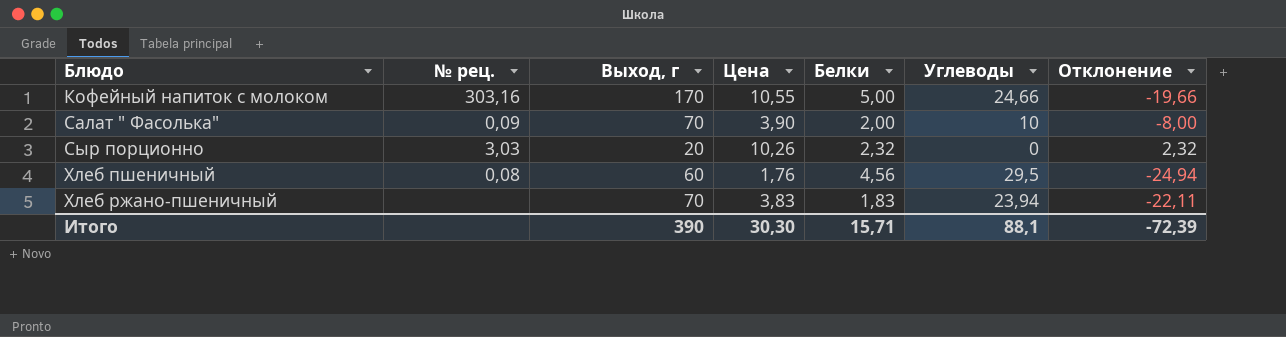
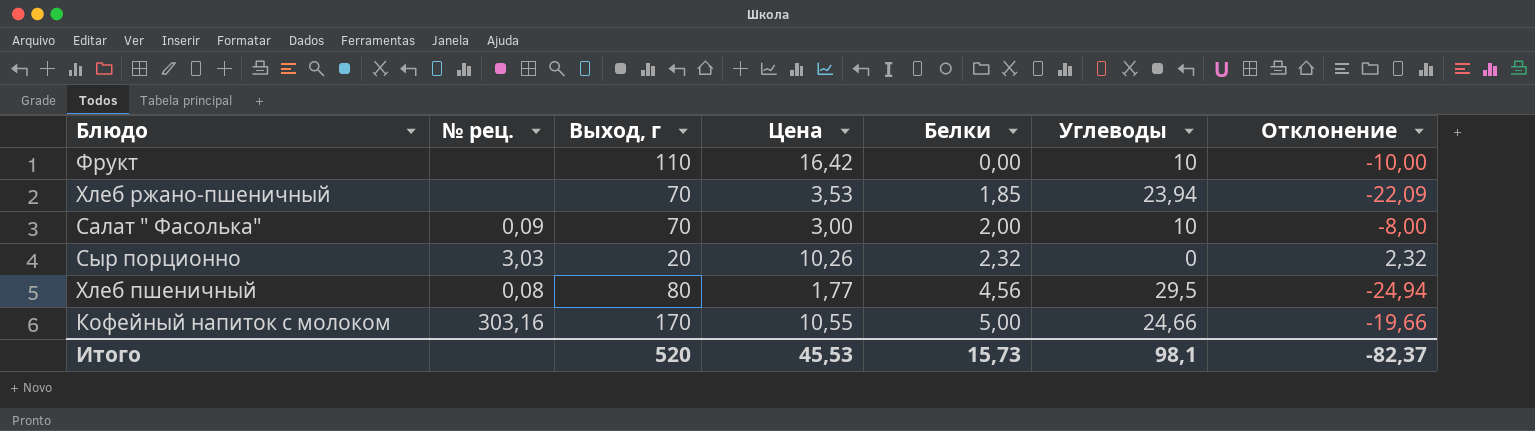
row order: Блюдо ascending -> Белки ascending
row Фрукт: none -> none | 110 | 16,42 | 0,00 | 10 | -10,00
Хлеб ржано-пшеничный | Цена: 3,83 -> 3,53
Хлеб ржано-пшеничный | Белки: 1,83 -> 1,85
Хлеб ржано-пшеничный | Отклонение: -22,11 -> -22,09
Салат " Фасолька" | Цена: 3,90 -> 3,00
Хлеб пшеничный | Выход, г: 60 -> 80
Хлеб пшеничный | Цена: 1,76 -> 1,77
Итого | Выход, г: 390 -> 520
Итого | Цена: 30,30 -> 45,53
Итого | Белки: 15,71 -> 15,73
Итого | Углеводы: 88,1 -> 98,1
Итого | Отклонение: -72,39 -> -82,37

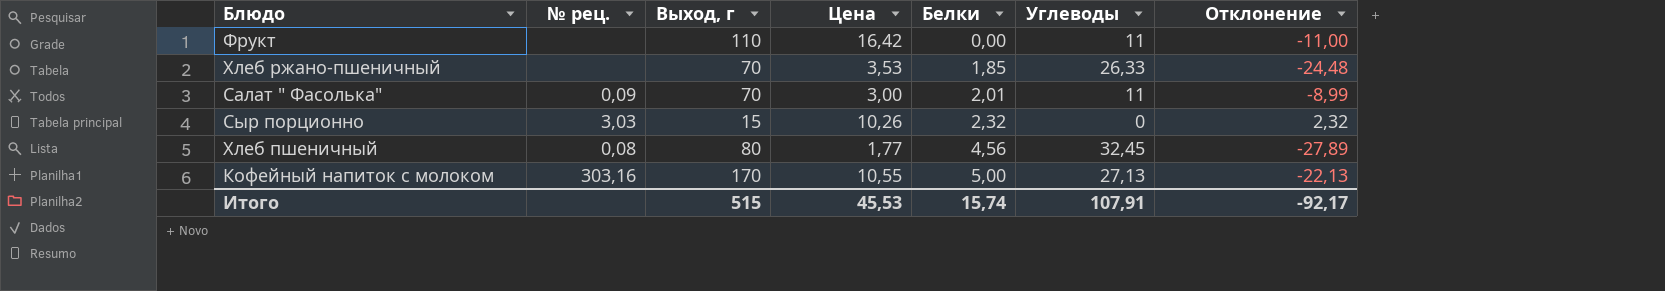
Фрукт | Углеводы: 10 -> 11
Фрукт | Отклонение: -10,00 -> -11,00
Хлеб ржано-пшеничный | Углеводы: 23,94 -> 26,33
Хлеб ржано-пшеничный | Отклонение: -22,09 -> -24,48
Салат " Фасолька" | Белки: 2,00 -> 2,01
Салат " Фасолька" | Углеводы: 10 -> 11
Салат " Фасолька" | Отклонение: -8,00 -> -8,99
Сыр порционно | Выход, г: 20 -> 15
Хлеб пшеничный | Углеводы: 29,5 -> 32,45
Хлеб пшеничный | Отклонение: -24,94 -> -27,89
Кофейный напиток с молоком | Углеводы: 24,66 -> 27,13
Кофейный напиток с молоком | Отклонение: -19,66 -> -22,13
Итого | Выход, г: 520 -> 515
Итого | Белки: 15,73 -> 15,74
Итого | Углеводы: 98,1 -> 107,91
Итого | Отклонение: -82,37 -> -92,17

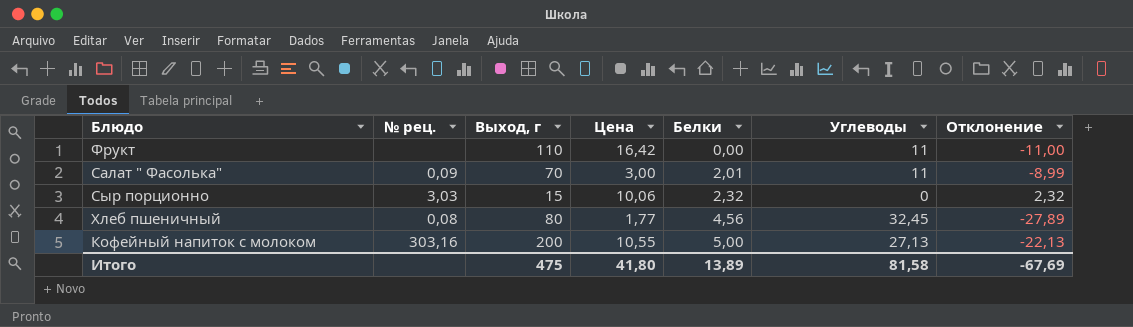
row Хлеб ржано-пшеничный: none | 70 | 3,53 | 1,85 | 26,33 | -24,48 -> none
Сыр порционно | Цена: 10,26 -> 10,06
Кофейный напиток с молоком | Выход, г: 170 -> 200
Итого | Выход, г: 515 -> 475
Итого | Цена: 45,53 -> 41,80
Итого | Белки: 15,74 -> 13,89
Итого | Углеводы: 107,91 -> 81,58
Итого | Отклонение: -92,17 -> -67,69

